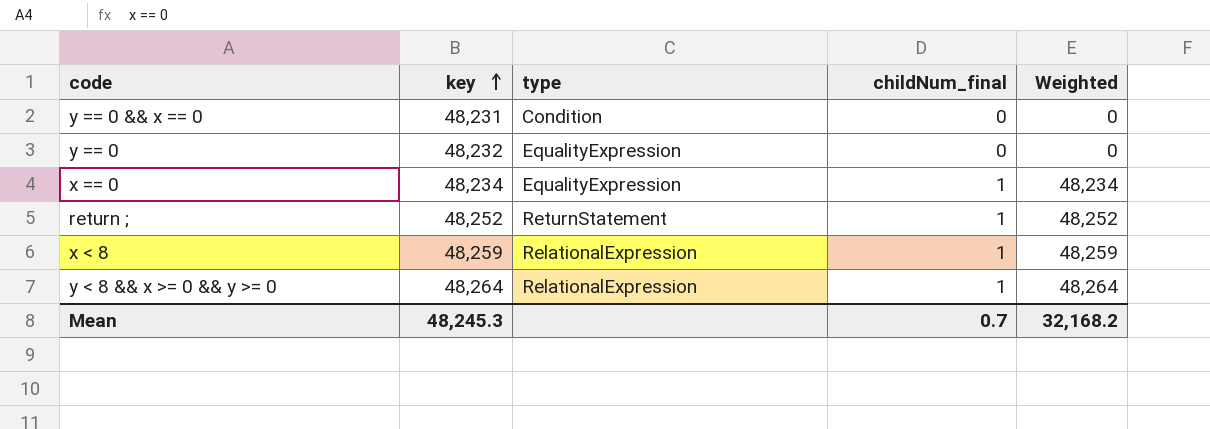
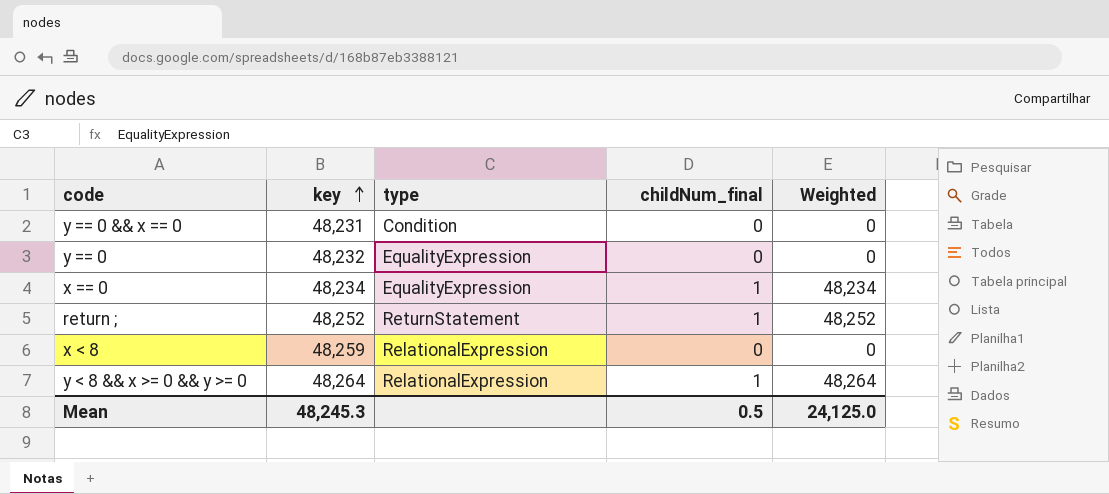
x < 8 | childNum_final: 1 -> 0
x < 8 | Weighted: 48,259 -> 0
Mean | childNum_final: 0.7 -> 0.5
Mean | Weighted: 32,168.2 -> 24,125.0

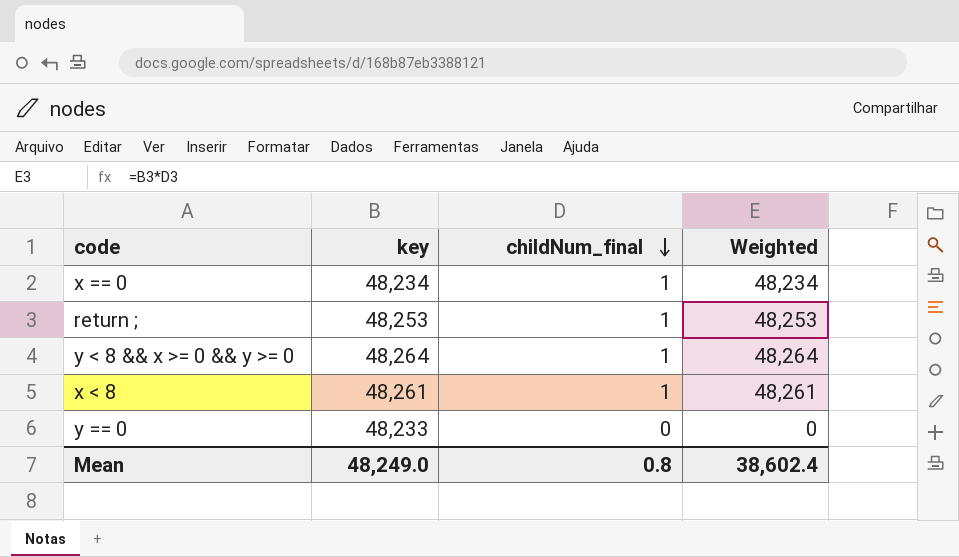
row order: key ascending -> childNum_final descending
column type | position: 3 -> none
row y == 0 && x == 0: 48,231 | Condition | 0 | 0 -> none
return ; | key: 48,252 -> 48,253
return ; | Weighted: 48,252 -> 48,253
x < 8 | key: 48,259 -> 48,261
x < 8 | childNum_final: 0 -> 1
x < 8 | Weighted: 0 -> 48,261
y == 0 | key: 48,232 -> 48,233
Mean | key: 48,245.3 -> 48,249.0
Mean | childNum_final: 0.5 -> 0.8
Mean | Weighted: 24,125.0 -> 38,602.4

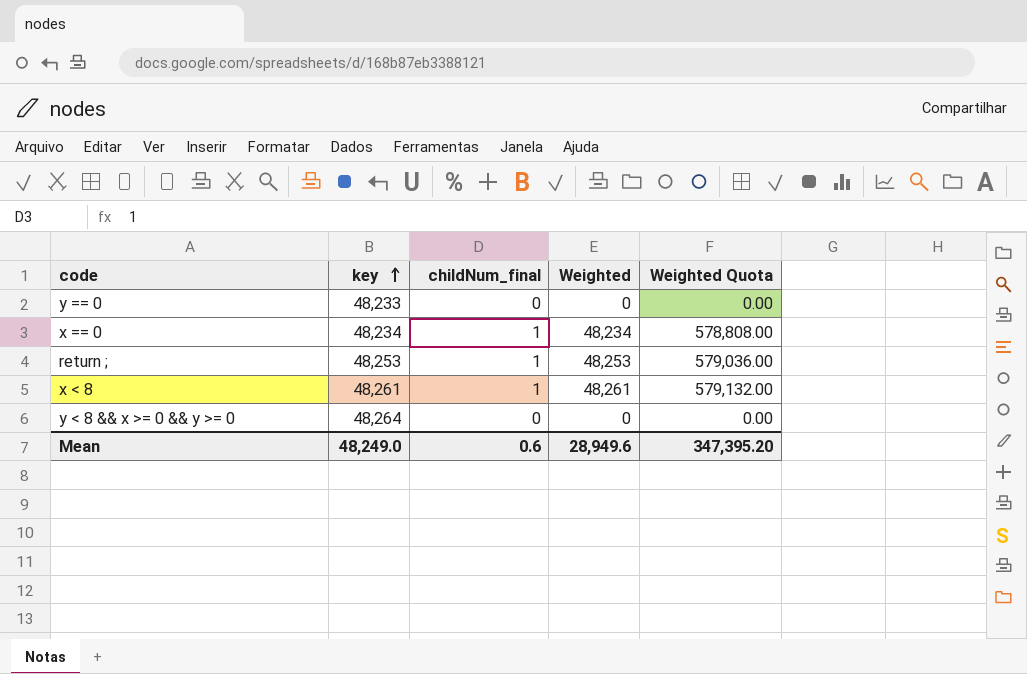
row order: childNum_final descending -> key ascending
column Weighted Quota | formula: none -> [Weighted] * 12
y < 8 && x >= 0 && y >= 0 | childNum_final: 1 -> 0
y < 8 && x >= 0 && y >= 0 | Weighted: 48,264 -> 0
Mean | childNum_final: 0.8 -> 0.6
Mean | Weighted: 38,602.4 -> 28,949.6

